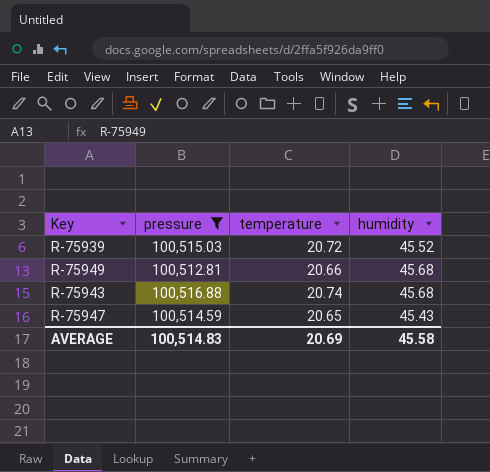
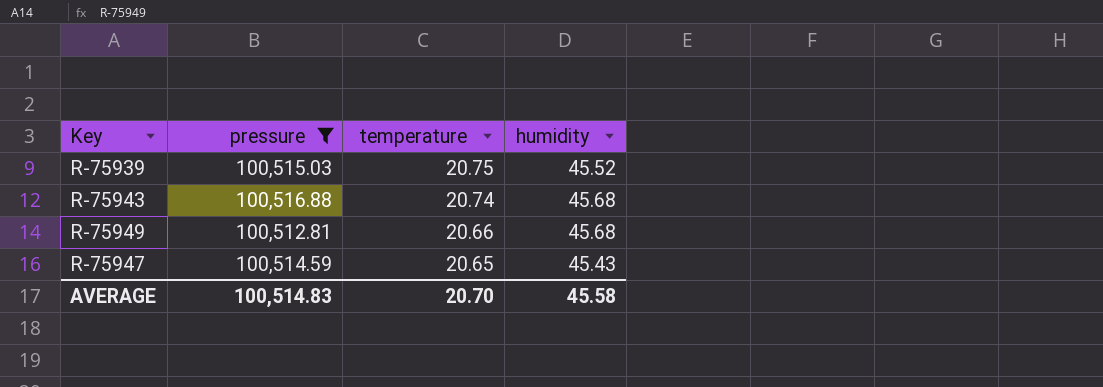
row order: none -> temperature descending
R-75939 | temperature: 20.72 -> 20.75
AVERAGE | temperature: 20.69 -> 20.70

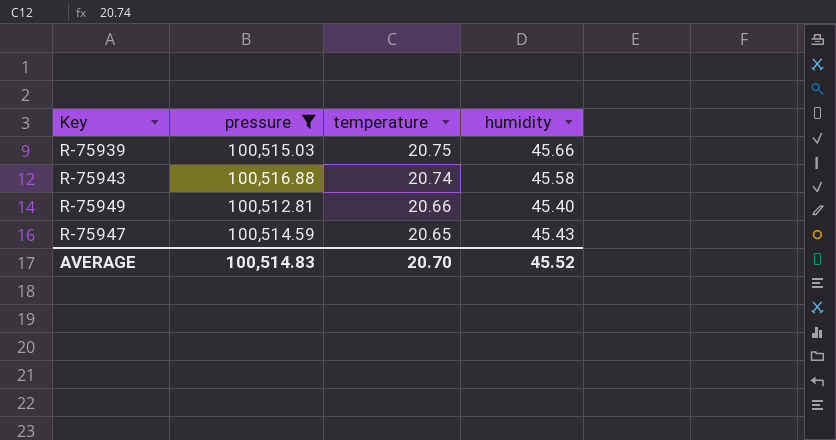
R-75939 | humidity: 45.52 -> 45.66
R-75943 | humidity: 45.68 -> 45.58
R-75949 | humidity: 45.68 -> 45.40
AVERAGE | humidity: 45.58 -> 45.52

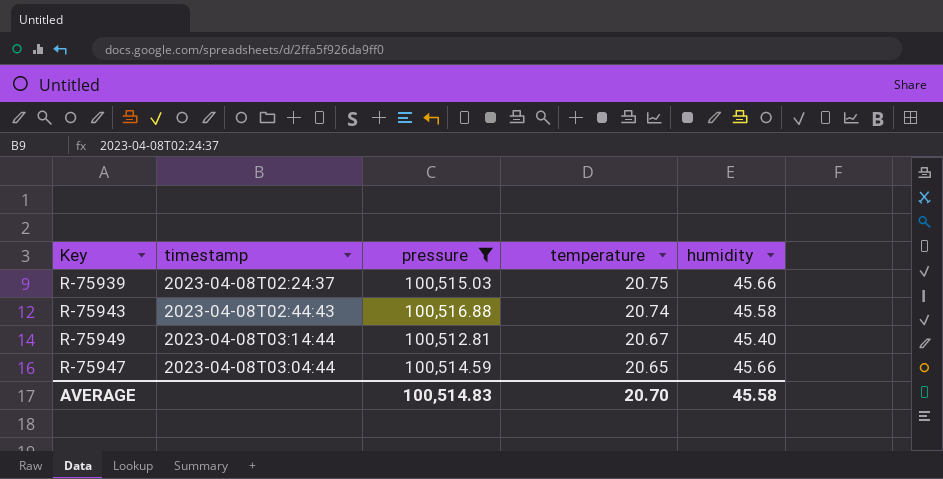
column timestamp | position: none -> 2
R-75949 | temperature: 20.66 -> 20.67
R-75947 | humidity: 45.43 -> 45.66
AVERAGE | humidity: 45.52 -> 45.58

